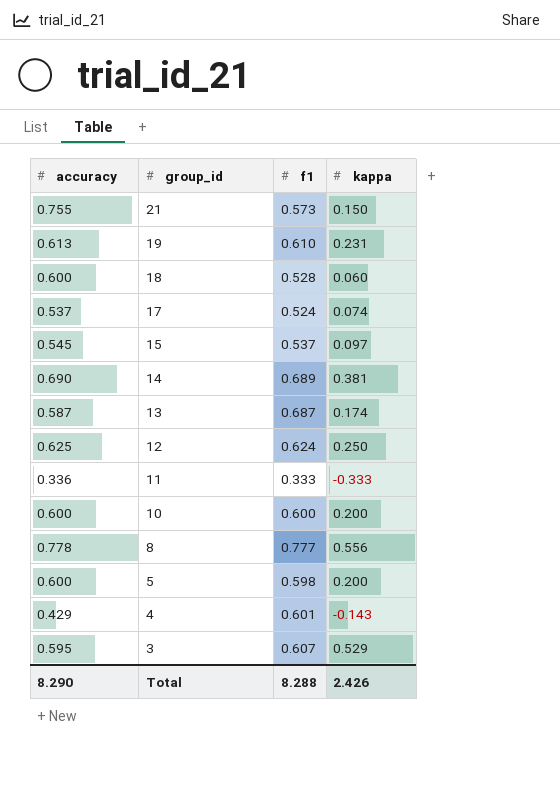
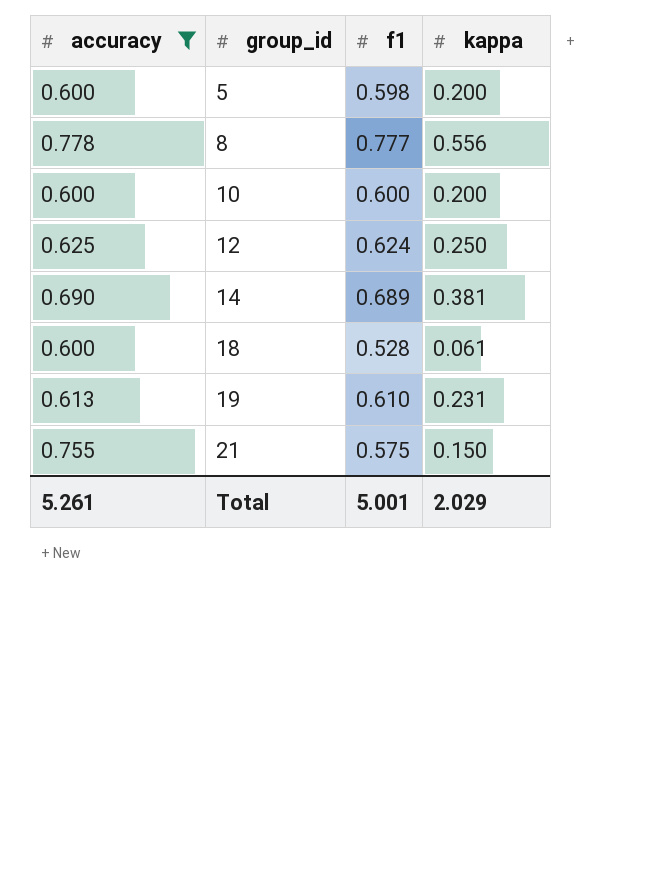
filter: none -> accuracy >= 0.600
row order: group_id descending -> group_id ascending
18 | kappa: 0.060 -> 0.061
21 | f1: 0.573 -> 0.575
Total | accuracy: 8.290 -> 5.261
Total | f1: 8.288 -> 5.001
Total | kappa: 2.426 -> 2.029

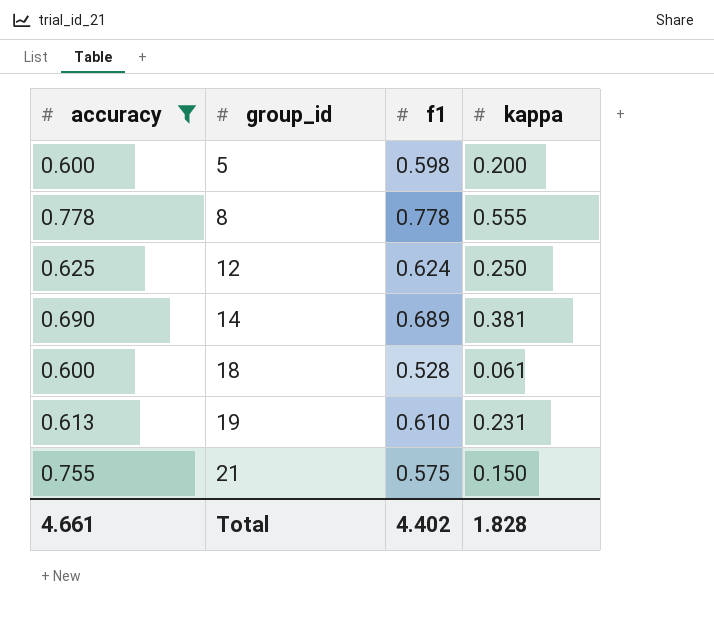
row 10: 0.600 | 0.600 | 0.200 -> none
8 | f1: 0.777 -> 0.778
8 | kappa: 0.556 -> 0.555
Total | accuracy: 5.261 -> 4.661
Total | f1: 5.001 -> 4.402
Total | kappa: 2.029 -> 1.828

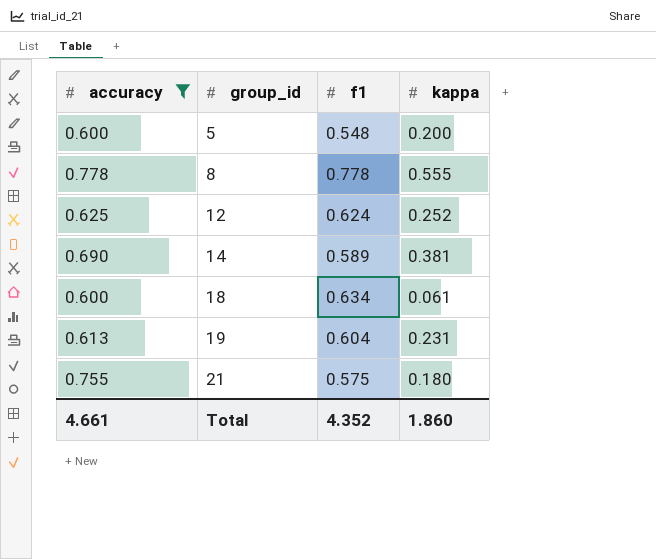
5 | f1: 0.598 -> 0.548
12 | kappa: 0.250 -> 0.252
14 | f1: 0.689 -> 0.589
18 | f1: 0.528 -> 0.634
19 | f1: 0.610 -> 0.604
21 | kappa: 0.150 -> 0.180
Total | f1: 4.402 -> 4.352
Total | kappa: 1.828 -> 1.860

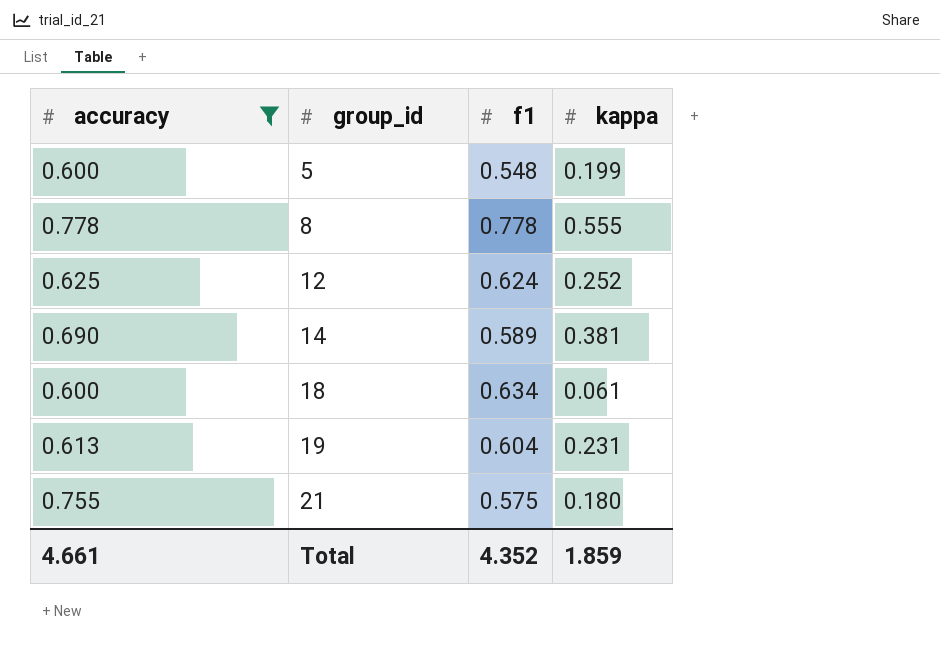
5 | kappa: 0.200 -> 0.199
Total | kappa: 1.860 -> 1.859

